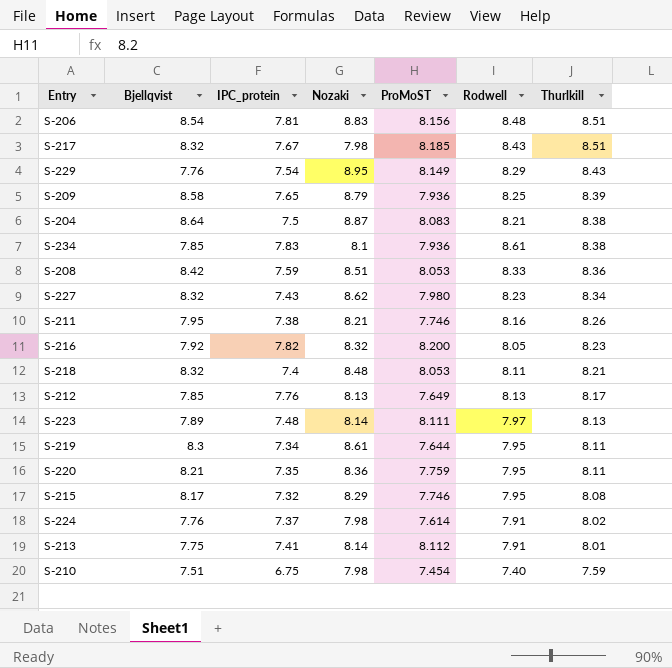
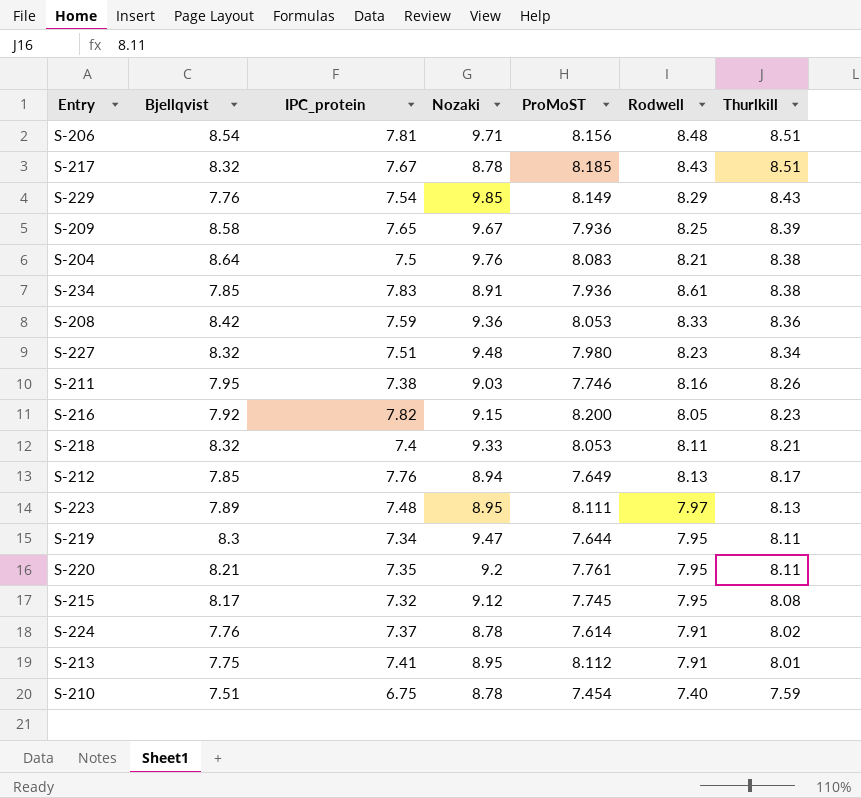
S-206 | Nozaki: 8.83 -> 9.71
S-217 | Nozaki: 7.98 -> 8.78
S-229 | Nozaki: 8.95 -> 9.85
S-209 | Nozaki: 8.79 -> 9.67
S-204 | Nozaki: 8.87 -> 9.76
S-234 | Nozaki: 8.1 -> 8.91
S-208 | Nozaki: 8.51 -> 9.36
S-227 | IPC_protein: 7.43 -> 7.51
S-227 | Nozaki: 8.62 -> 9.48
S-211 | Nozaki: 8.21 -> 9.03
S-216 | Nozaki: 8.32 -> 9.15
S-218 | Nozaki: 8.48 -> 9.33
S-212 | Nozaki: 8.13 -> 8.94
S-223 | Nozaki: 8.14 -> 8.95
S-219 | Nozaki: 8.61 -> 9.47
S-220 | Nozaki: 8.36 -> 9.2
S-220 | ProMoST: 7.759 -> 7.761
S-215 | Nozaki: 8.29 -> 9.12
S-215 | ProMoST: 7.746 -> 7.745
S-224 | Nozaki: 7.98 -> 8.78
S-213 | Nozaki: 8.14 -> 8.95
S-210 | Nozaki: 7.98 -> 8.78

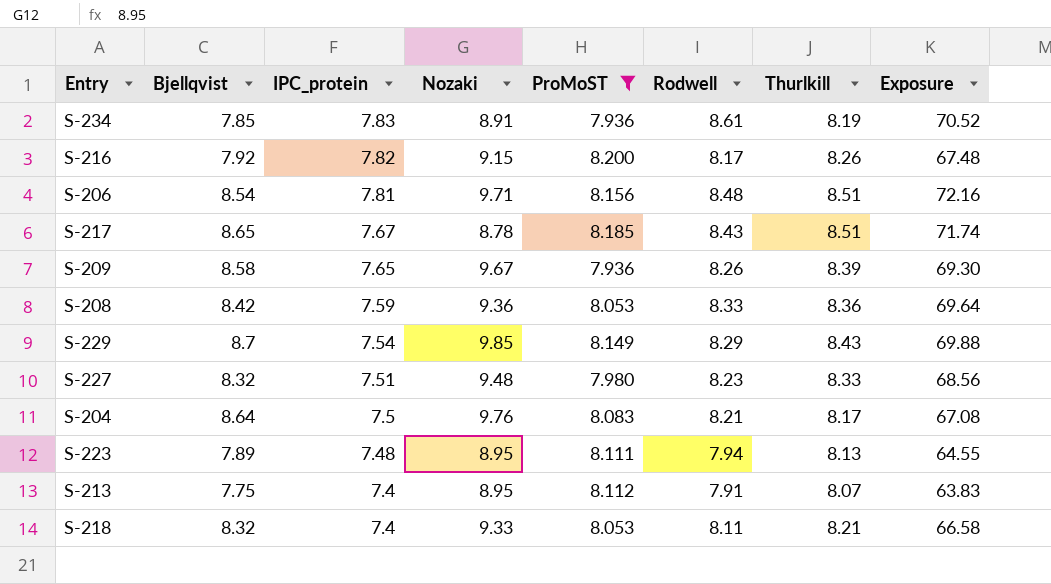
filter: none -> ProMoST >= 7.936
row order: Thurlkill descending -> IPC_protein descending
column Exposure | formula: none -> [Rodwell] * [Thurlkill]
S-234 | Thurlkill: 8.38 -> 8.19
S-216 | Rodwell: 8.05 -> 8.17
S-216 | Thurlkill: 8.23 -> 8.26
S-217 | Bjellqvist: 8.32 -> 8.65
S-209 | Rodwell: 8.25 -> 8.26
S-229 | Bjellqvist: 7.76 -> 8.7
S-227 | Thurlkill: 8.34 -> 8.33
S-204 | Thurlkill: 8.38 -> 8.17
S-223 | Rodwell: 7.97 -> 7.94
S-213 | IPC_protein: 7.41 -> 7.4
S-213 | Thurlkill: 8.01 -> 8.07

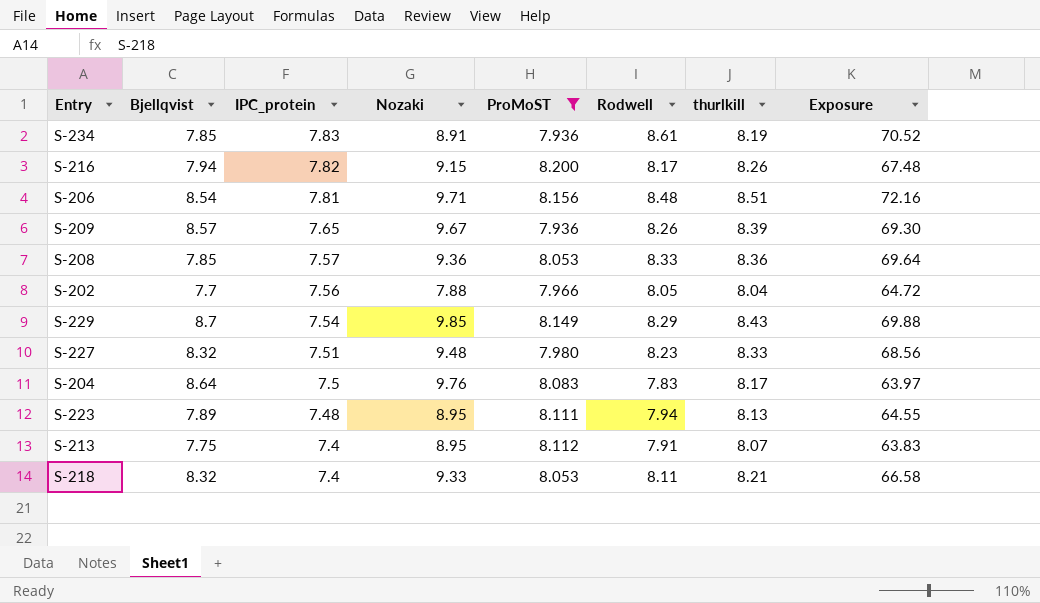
column name: Thurlkill -> thurlkill
row S-217: 8.65 | 7.67 | 8.78 | 8.185 | 8.43 | 8.51 | 71.74 -> none
S-216 | Bjellqvist: 7.92 -> 7.94
S-209 | Bjellqvist: 8.58 -> 8.57
S-208 | Bjellqvist: 8.42 -> 7.85
S-208 | IPC_protein: 7.59 -> 7.57
row S-202: none -> 7.7 | 7.56 | 7.88 | 7.966 | 8.05 | 8.04 | 64.72
S-204 | Rodwell: 8.21 -> 7.83
S-204 | Exposure: 67.08 -> 63.97

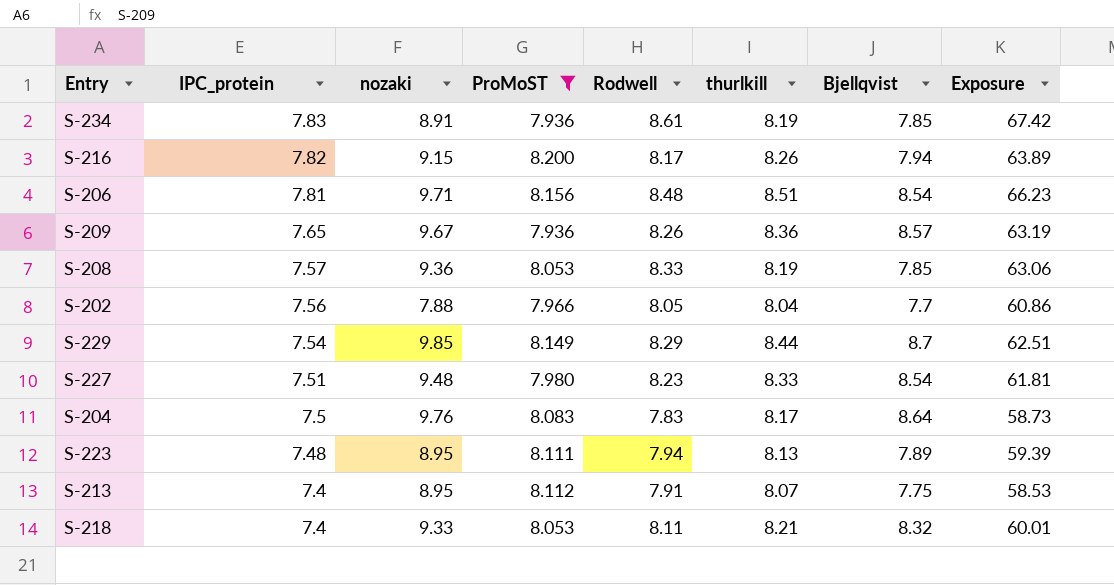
column name: Nozaki -> nozaki
column Bjellqvist | position: 2 -> 7
column Exposure | formula: [Rodwell] * [thurlkill] -> [IPC_protein] * [Rodwell]
S-209 | thurlkill: 8.39 -> 8.36
S-208 | thurlkill: 8.36 -> 8.19
S-229 | thurlkill: 8.43 -> 8.44
S-227 | Bjellqvist: 8.32 -> 8.54

